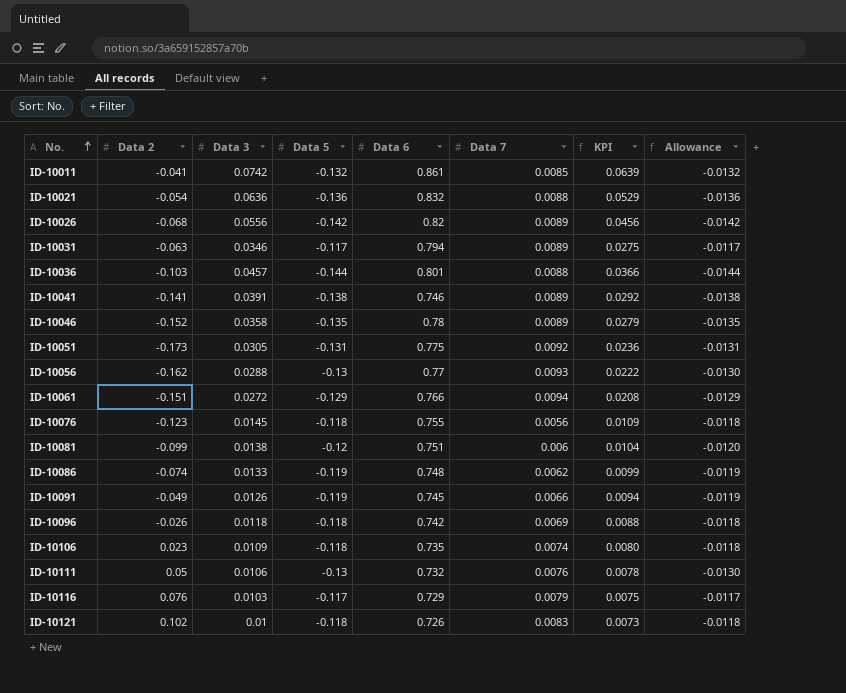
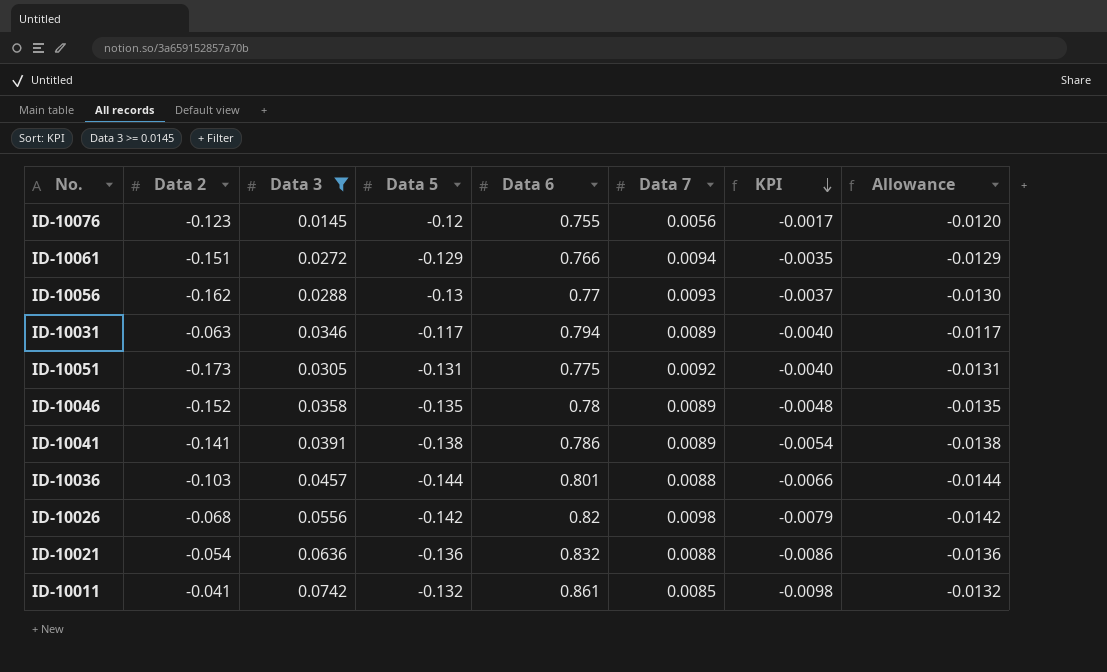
filter: none -> Data 3 >= 0.0145
row order: No. ascending -> KPI descending
column KPI | formula: [Data 3] * [Data 6] -> [Data 3] * [Data 5]
ID-10076 | Data 5: -0.118 -> -0.12
ID-10076 | Allowance: -0.0118 -> -0.0120
ID-10041 | Data 6: 0.746 -> 0.786
ID-10026 | Data 7: 0.0089 -> 0.0098

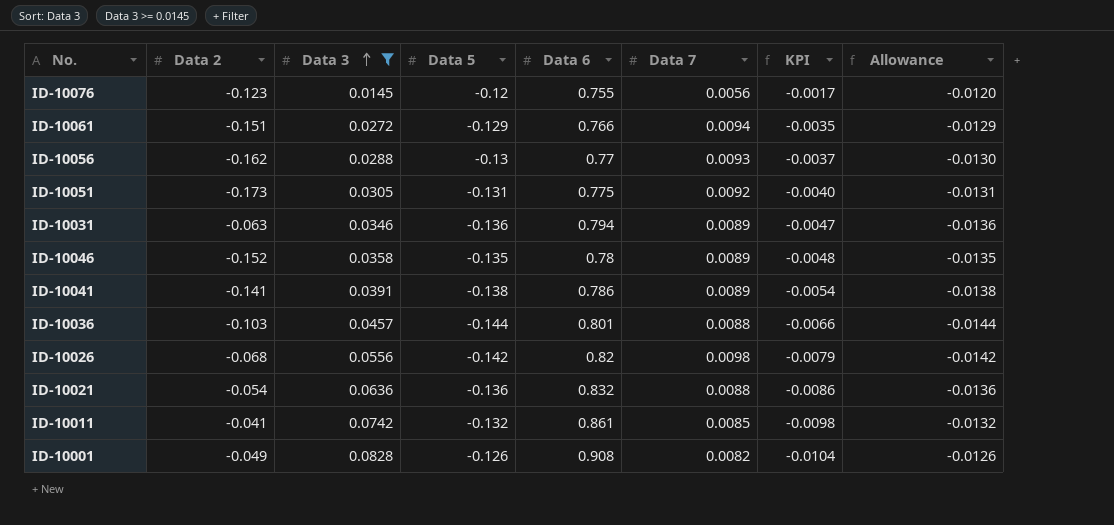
row order: KPI descending -> Data 3 ascending
ID-10031 | Data 5: -0.117 -> -0.136
ID-10031 | KPI: -0.0040 -> -0.0047
ID-10031 | Allowance: -0.0117 -> -0.0136
row ID-10001: none -> -0.049 | 0.0828 | -0.126 | 0.908 | 0.0082 | -0.0104 | -0.0126

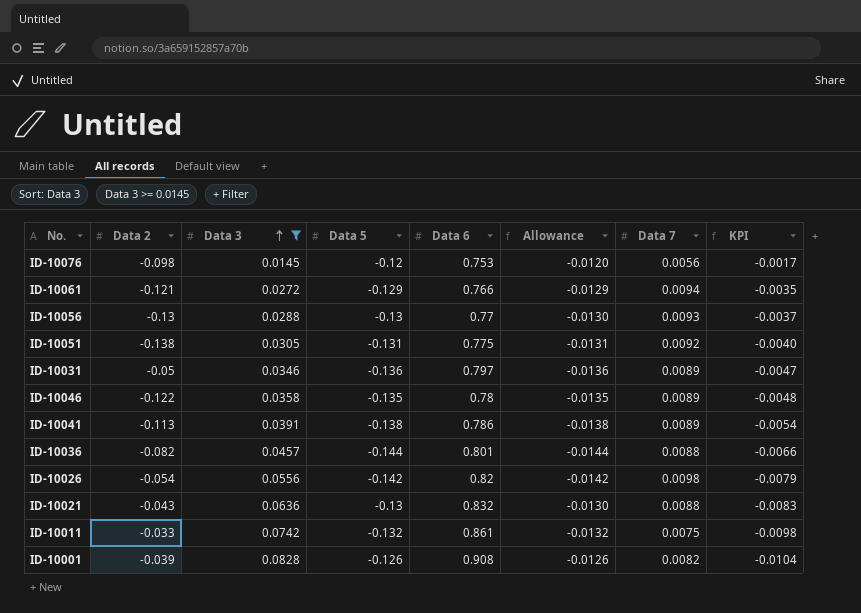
column Allowance | position: 8 -> 6
ID-10076 | Data 2: -0.123 -> -0.098
ID-10076 | Data 6: 0.755 -> 0.753
ID-10061 | Data 2: -0.151 -> -0.121
ID-10056 | Data 2: -0.162 -> -0.13
ID-10051 | Data 2: -0.173 -> -0.138
ID-10031 | Data 2: -0.063 -> -0.05
ID-10031 | Data 6: 0.794 -> 0.797
ID-10046 | Data 2: -0.152 -> -0.122
ID-10041 | Data 2: -0.141 -> -0.113
ID-10036 | Data 2: -0.103 -> -0.082
ID-10026 | Data 2: -0.068 -> -0.054
ID-10021 | Data 2: -0.054 -> -0.043
ID-10021 | Data 5: -0.136 -> -0.13
ID-10021 | Allowance: -0.0136 -> -0.0130
ID-10021 | KPI: -0.0086 -> -0.0083
ID-10011 | Data 2: -0.041 -> -0.033
ID-10011 | Data 7: 0.0085 -> 0.0075
ID-10001 | Data 2: -0.049 -> -0.039

